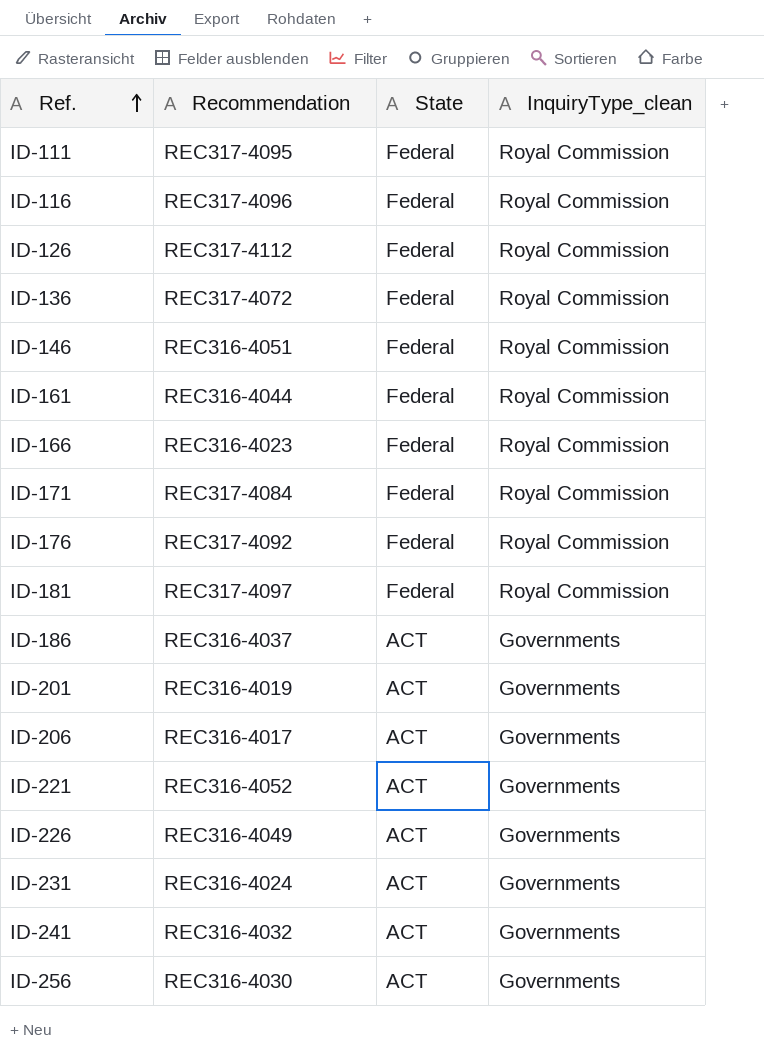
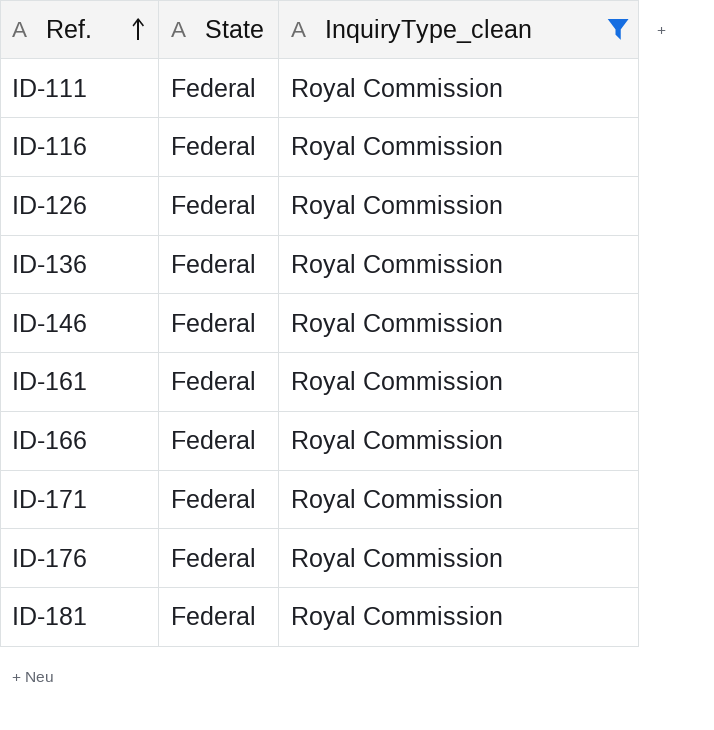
filter: none -> InquiryType_clean = Royal Commission
column Recommendation | position: 2 -> none

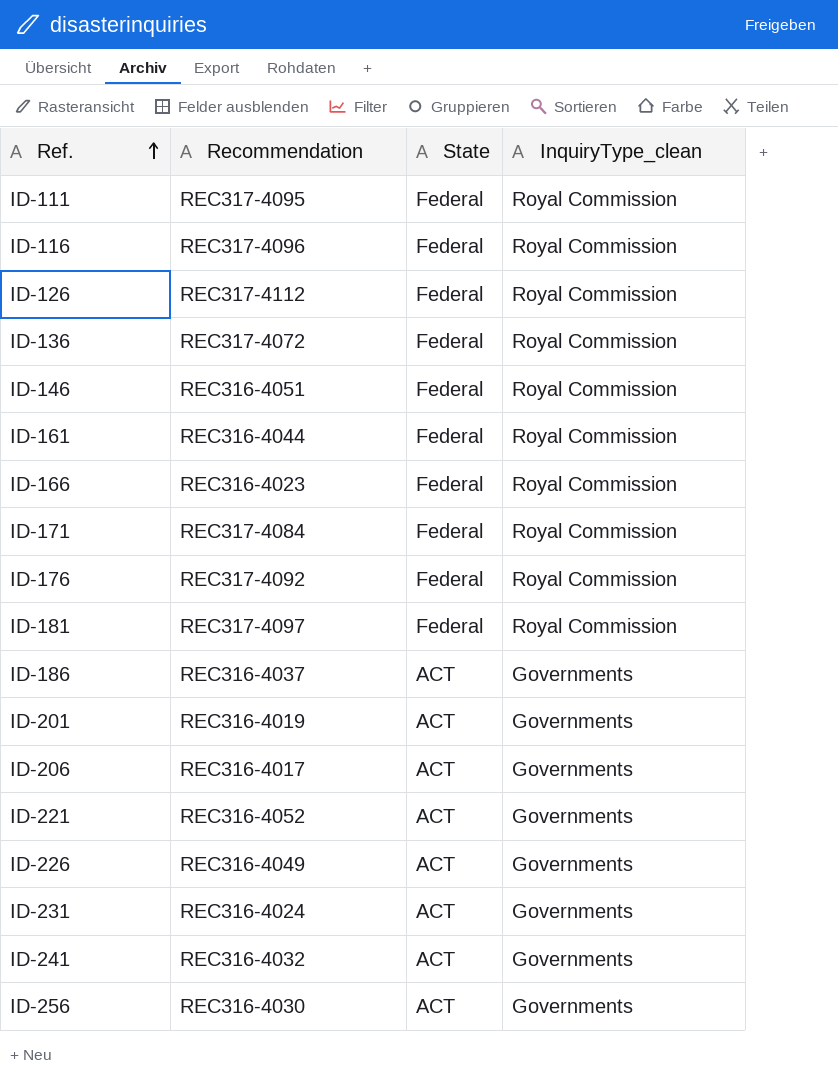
filter: InquiryType_clean = Royal Commission -> none
column Recommendation | position: none -> 2

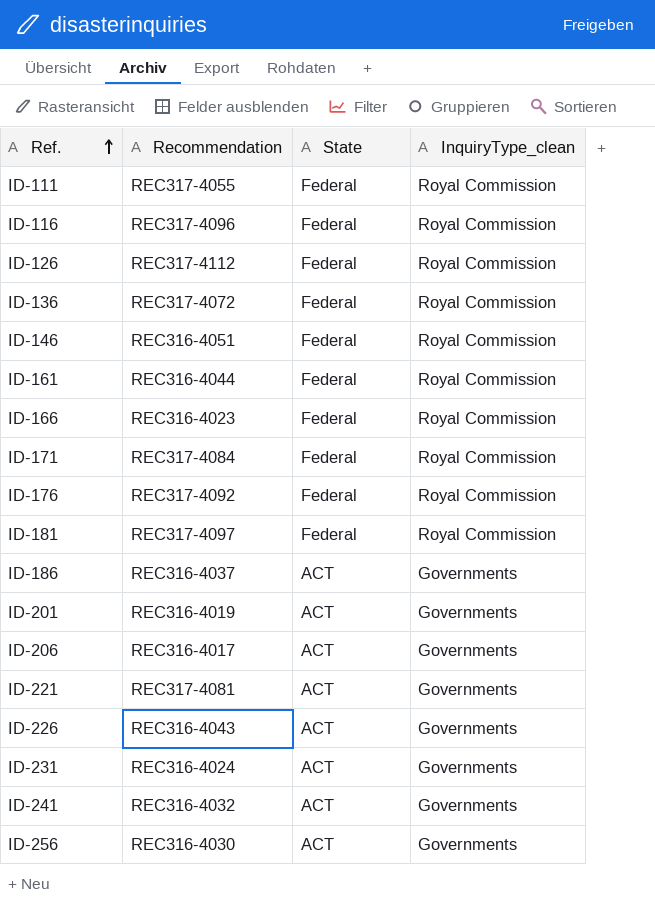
ID-111 | Recommendation: REC317-4095 -> REC317-4055
ID-221 | Recommendation: REC316-4052 -> REC317-4081
ID-226 | Recommendation: REC316-4049 -> REC316-4043

